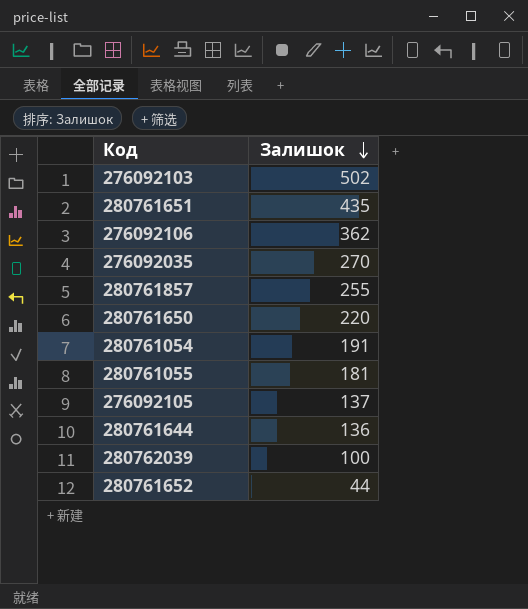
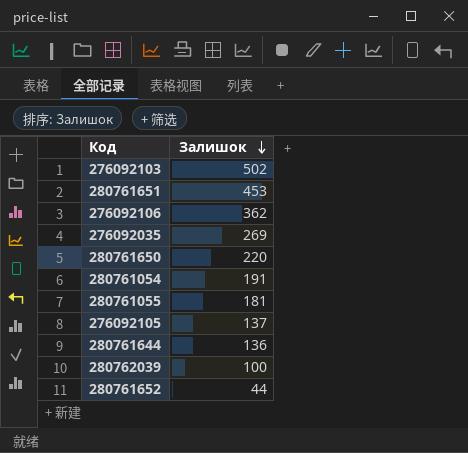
row 280761857: 255 -> none
280761651 | Залишок: 435 -> 453
276092035 | Залишок: 270 -> 269

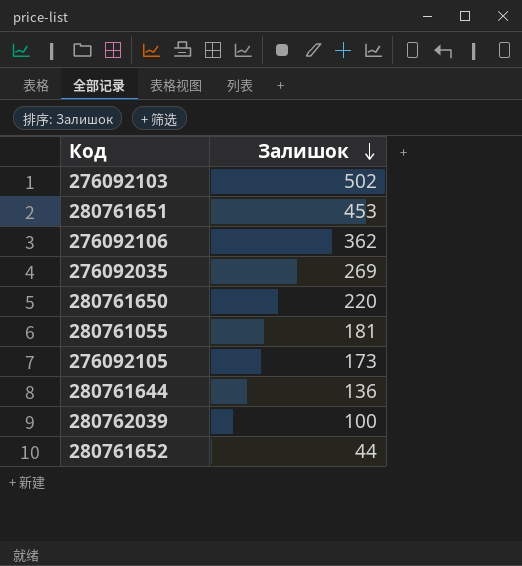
row 280761054: 191 -> none
276092105 | Залишок: 137 -> 173

